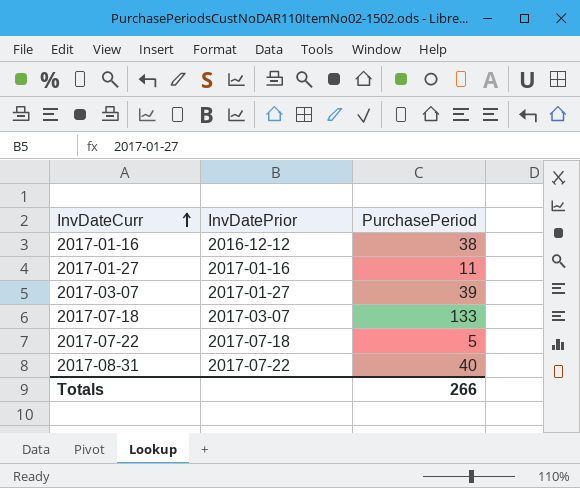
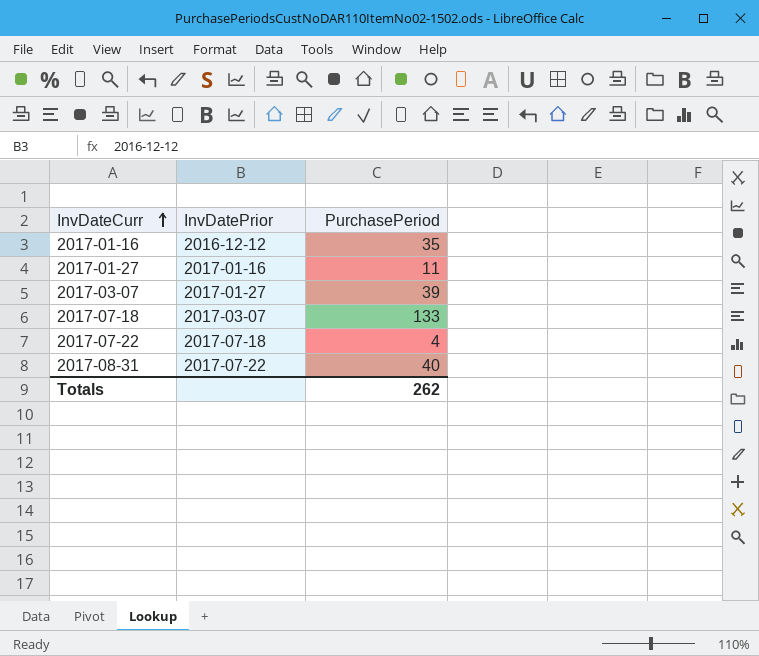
2017-01-16 | PurchasePeriod: 38 -> 35
2017-07-22 | PurchasePeriod: 5 -> 4
Totals | PurchasePeriod: 266 -> 262

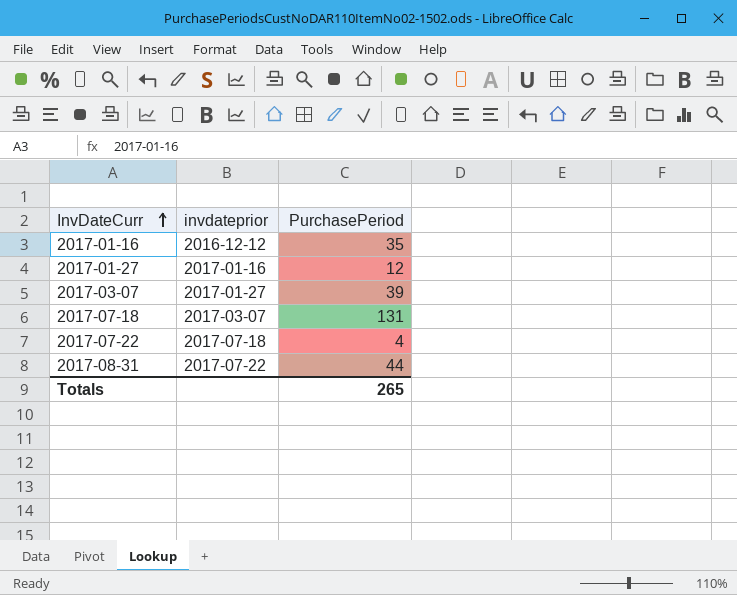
column name: InvDatePrior -> invdateprior
2017-01-27 | PurchasePeriod: 11 -> 12
2017-07-18 | PurchasePeriod: 133 -> 131
2017-08-31 | PurchasePeriod: 40 -> 44
Totals | PurchasePeriod: 262 -> 265

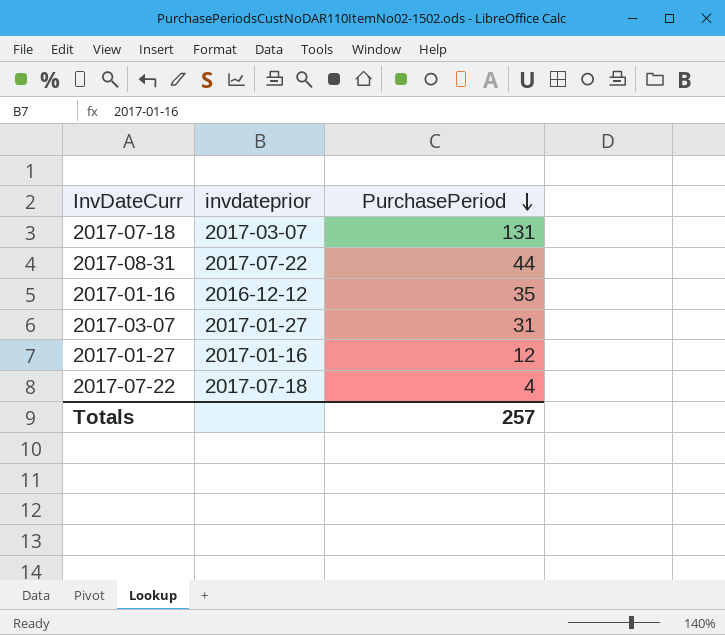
row order: InvDateCurr ascending -> PurchasePeriod descending
2017-03-07 | PurchasePeriod: 39 -> 31
Totals | PurchasePeriod: 265 -> 257

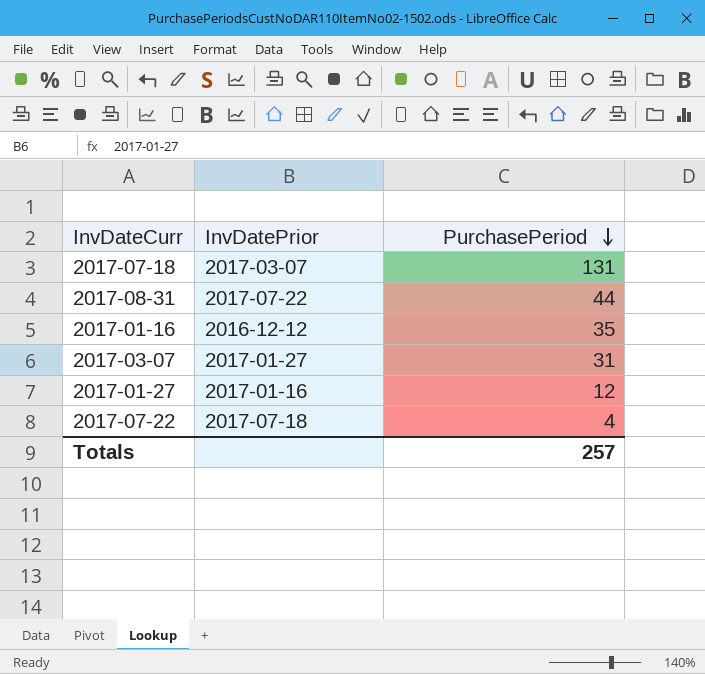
column name: invdateprior -> InvDatePrior

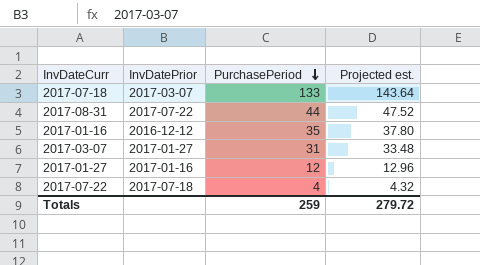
column Projected est. | formula: none -> [PurchasePeriod] * 1.08
2017-07-18 | PurchasePeriod: 131 -> 133
Totals | PurchasePeriod: 257 -> 259

